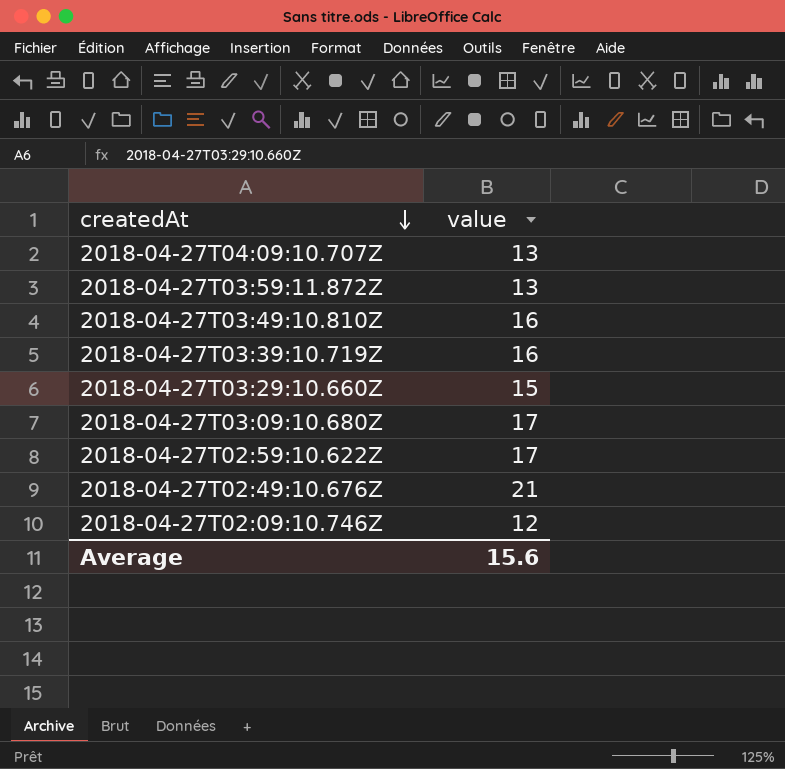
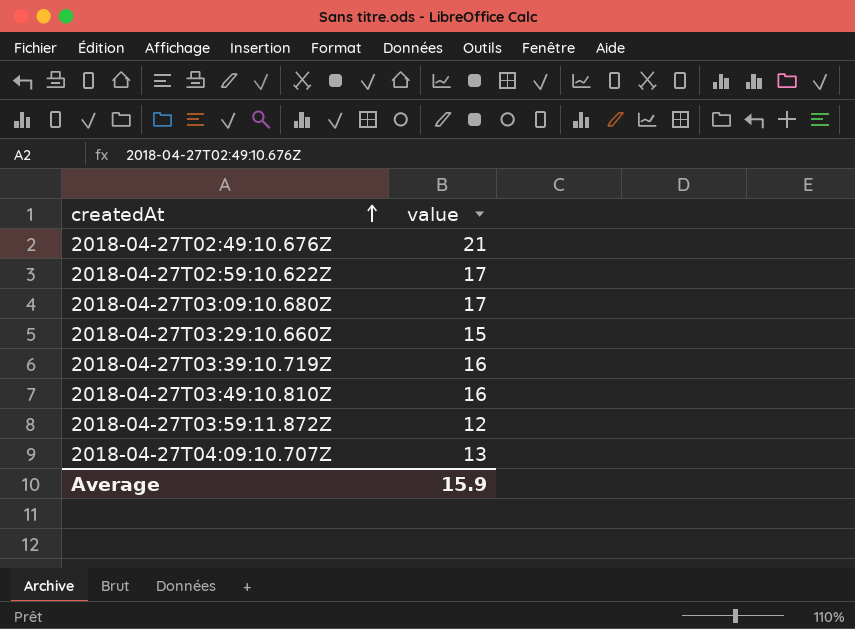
row order: createdAt descending -> createdAt ascending
row 2018-04-27T02:09:10.746Z: 12 -> none
2018-04-27T03:59:11.872Z | value: 13 -> 12
Average | value: 15.6 -> 15.9

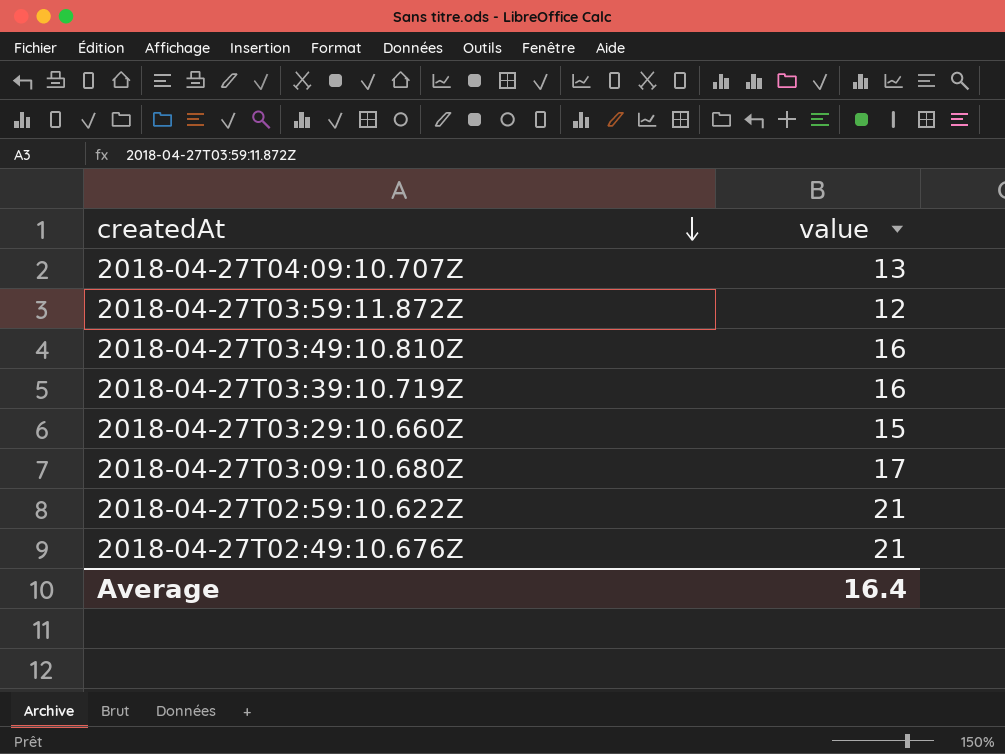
row order: createdAt ascending -> createdAt descending
2018-04-27T02:59:10.622Z | value: 17 -> 21
Average | value: 15.9 -> 16.4

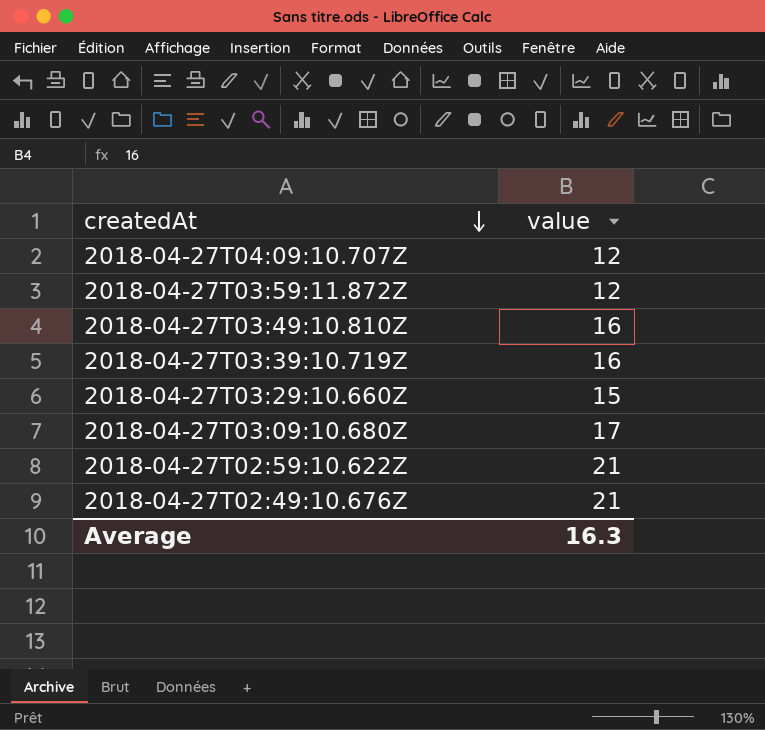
2018-04-27T04:09:10.707Z | value: 13 -> 12
Average | value: 16.4 -> 16.3

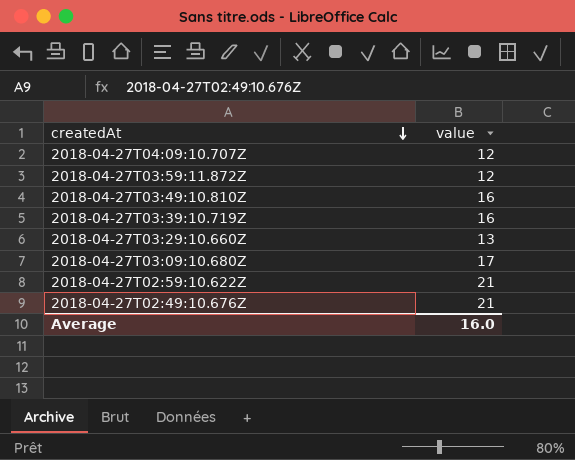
2018-04-27T03:29:10.660Z | value: 15 -> 13
Average | value: 16.3 -> 16.0

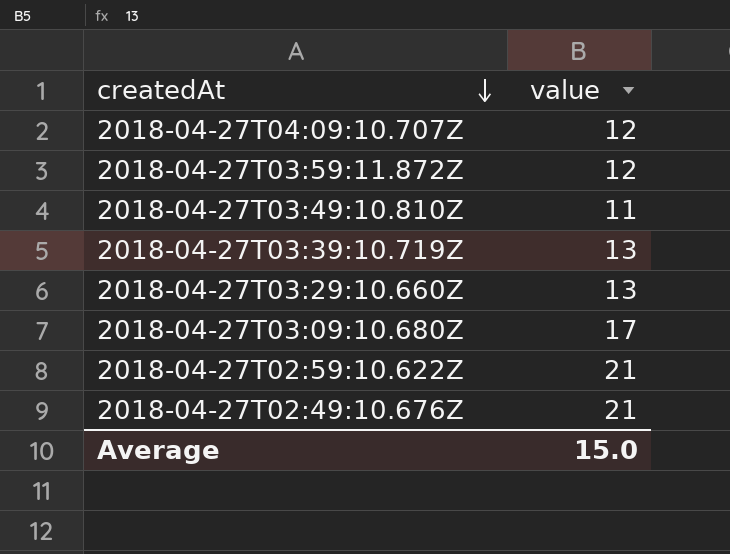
2018-04-27T03:49:10.810Z | value: 16 -> 11
2018-04-27T03:39:10.719Z | value: 16 -> 13
Average | value: 16.0 -> 15.0

